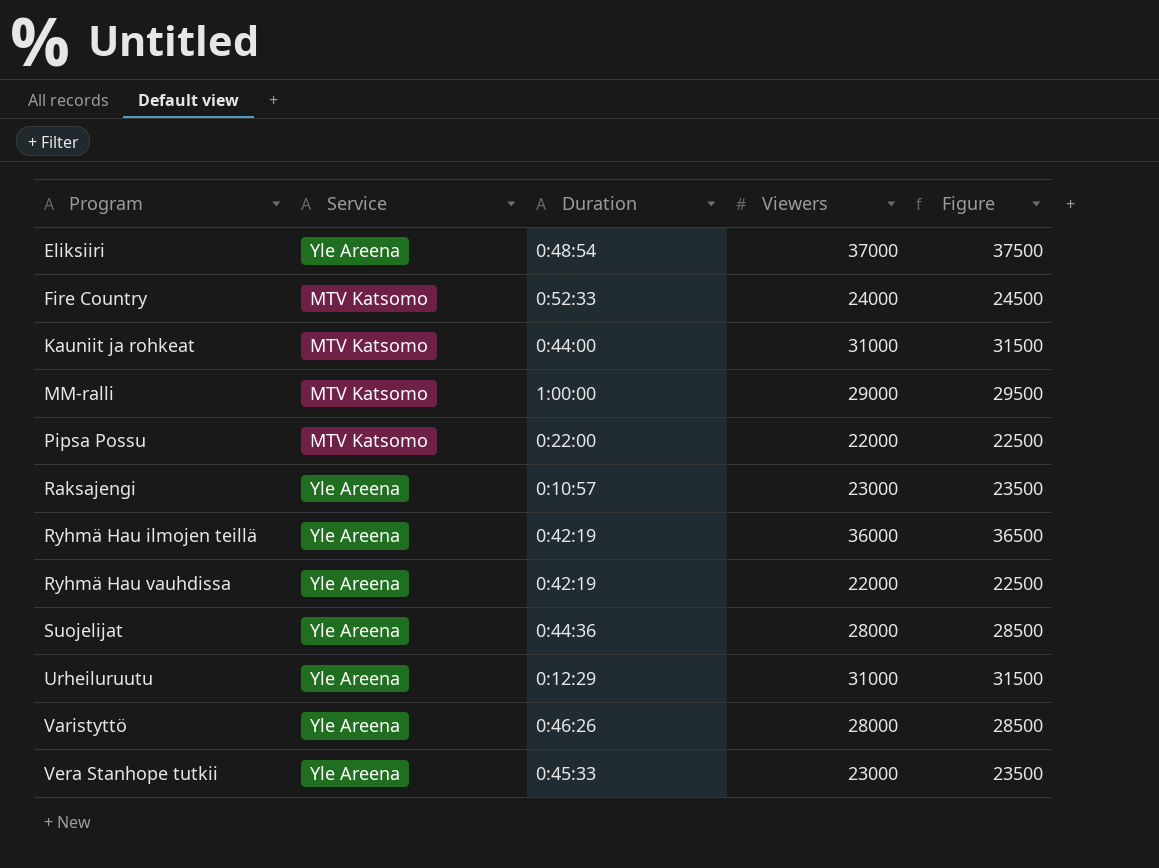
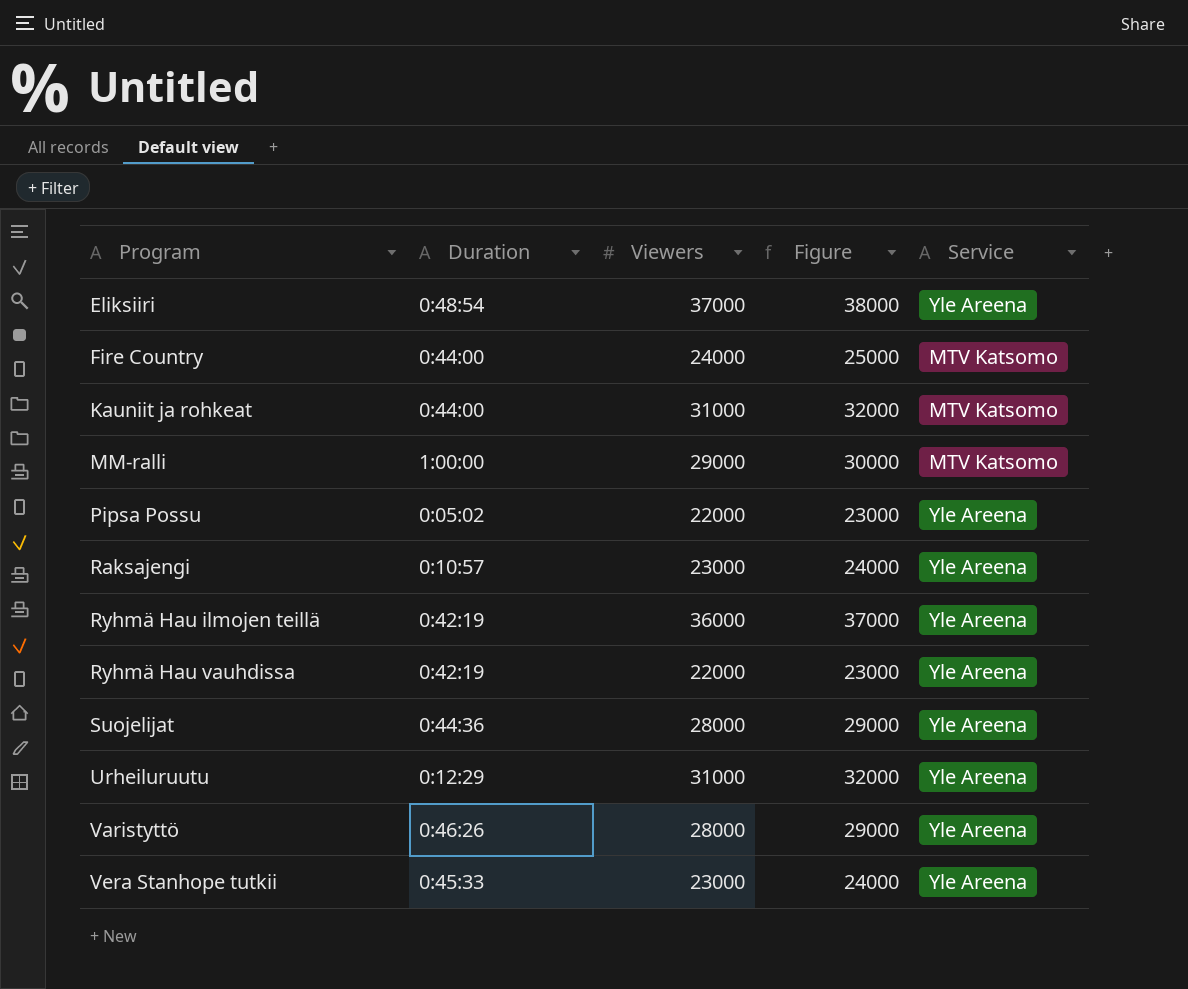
column Figure | formula: [Viewers] + 500 -> [Viewers] + 1000
column Service | position: 2 -> 5
Fire Country | Duration: 0:52:33 -> 0:44:00
Pipsa Possu | Duration: 0:22:00 -> 0:05:02
Pipsa Possu | Service: MTV Katsomo -> Yle Areena

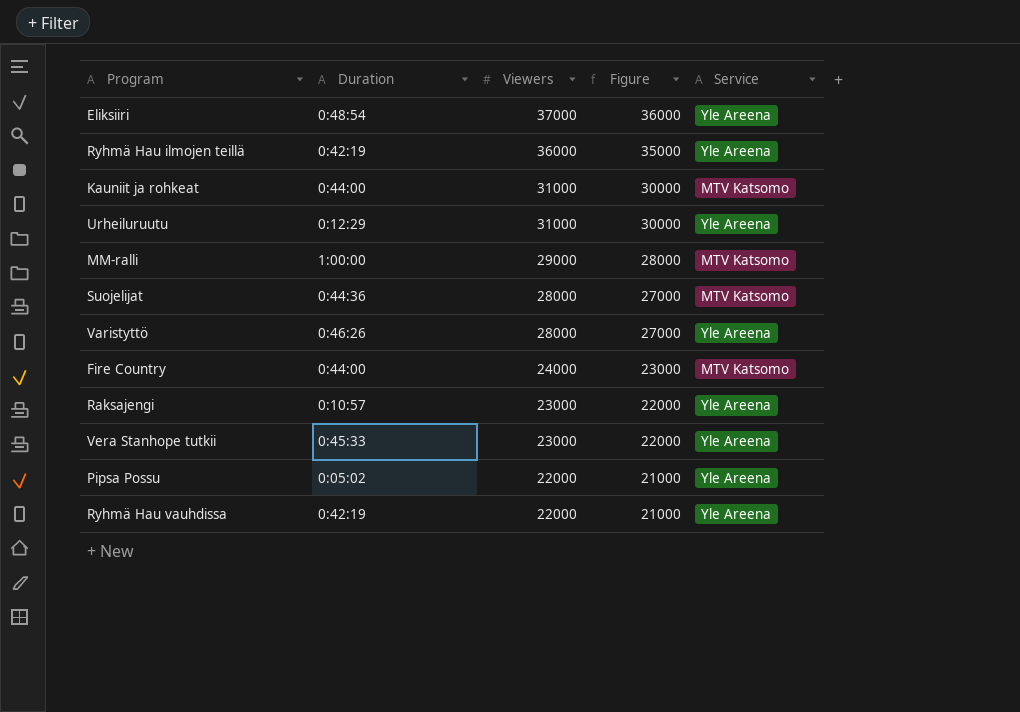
row order: Program ascending -> Viewers descending
column Figure | formula: [Viewers] + 1000 -> [Viewers] - 1000
Suojelijat | Service: Yle Areena -> MTV Katsomo

